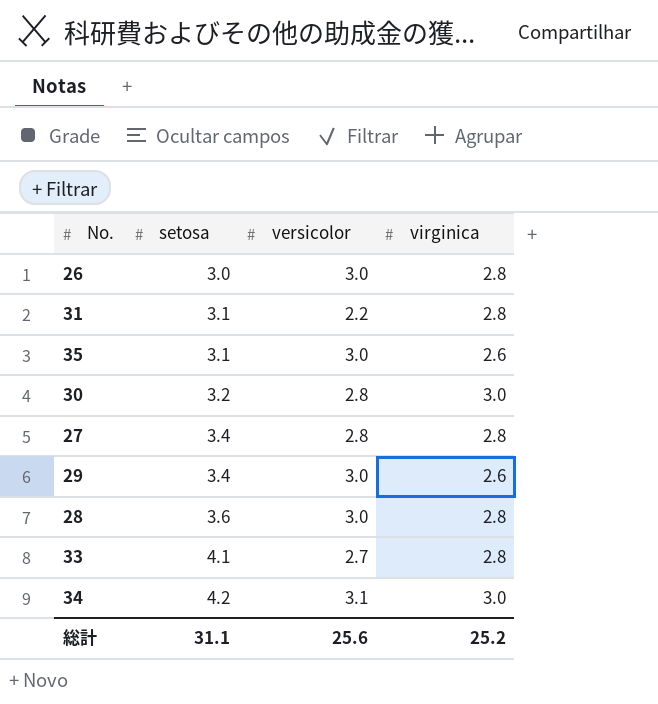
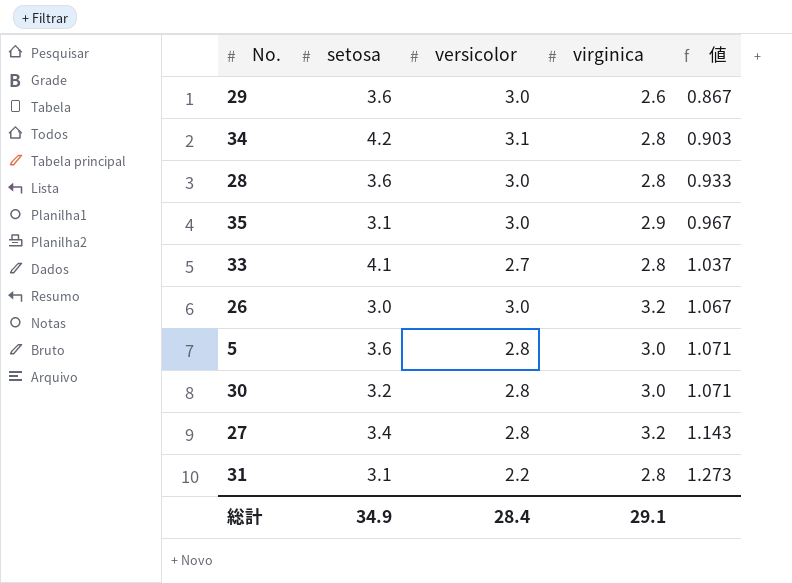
row order: setosa ascending -> 値 ascending
column 値 | formula: none -> [virginica] / [versicolor]
29 | setosa: 3.4 -> 3.6
34 | virginica: 3.0 -> 2.8
35 | virginica: 2.6 -> 2.9
26 | virginica: 2.8 -> 3.2
row 5: none -> 3.6 | 2.8 | 3.0 | 1.071
27 | virginica: 2.8 -> 3.2
総計 | setosa: 31.1 -> 34.9
総計 | versicolor: 25.6 -> 28.4
総計 | virginica: 25.2 -> 29.1

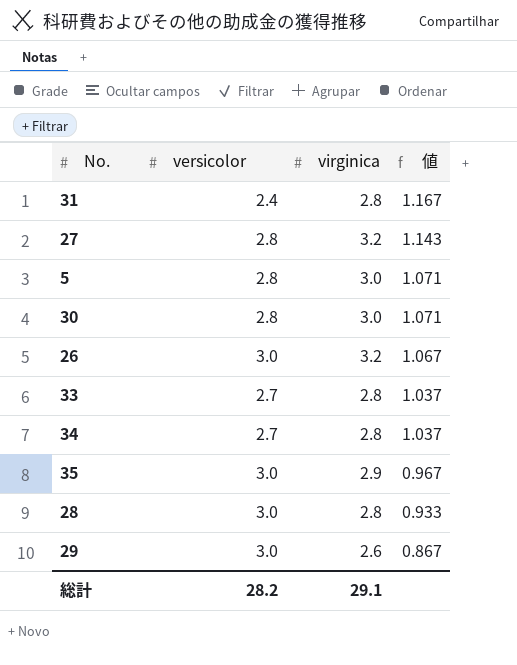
row order: 値 ascending -> 値 descending
column setosa | position: 2 -> none
31 | versicolor: 2.2 -> 2.4
31 | 値: 1.273 -> 1.167
34 | versicolor: 3.1 -> 2.7
34 | 値: 0.903 -> 1.037
総計 | versicolor: 28.4 -> 28.2

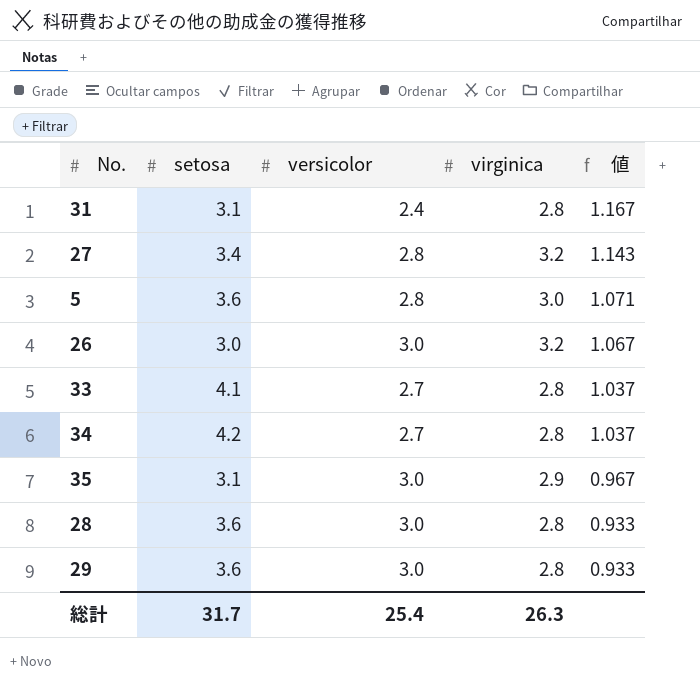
column setosa | position: none -> 2
row 30: 2.8 | 3.0 | 1.071 -> none
29 | virginica: 2.6 -> 2.8
29 | 値: 0.867 -> 0.933
総計 | versicolor: 28.2 -> 25.4
総計 | virginica: 29.1 -> 26.3

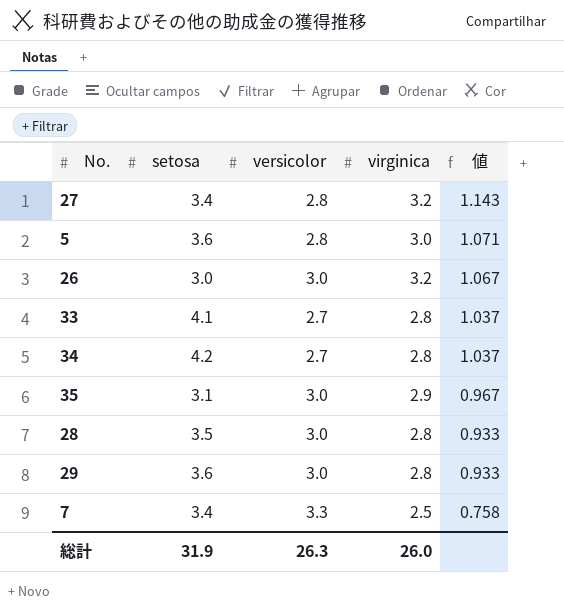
row 31: 3.1 | 2.4 | 2.8 | 1.167 -> none
28 | setosa: 3.6 -> 3.5
row 7: none -> 3.4 | 3.3 | 2.5 | 0.758
総計 | setosa: 31.7 -> 31.9
総計 | versicolor: 25.4 -> 26.3
総計 | virginica: 26.3 -> 26.0

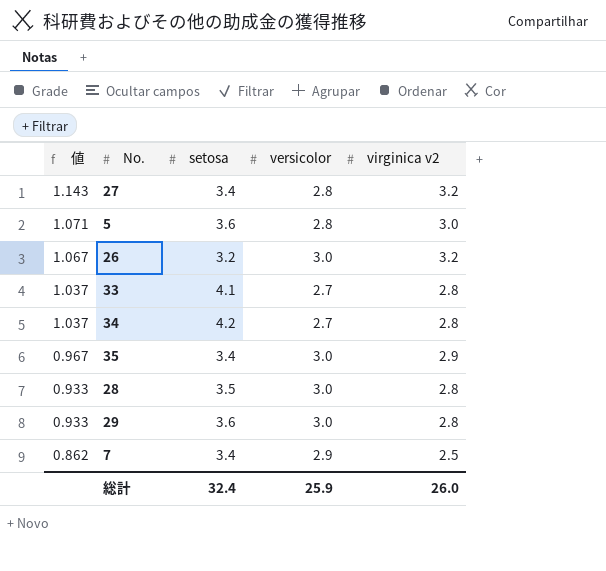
column 値 | position: 5 -> 1
column name: virginica -> virginica v2
26 | setosa: 3.0 -> 3.2
35 | setosa: 3.1 -> 3.4
7 | 値: 0.758 -> 0.862
7 | versicolor: 3.3 -> 2.9
総計 | setosa: 31.9 -> 32.4
総計 | versicolor: 26.3 -> 25.9

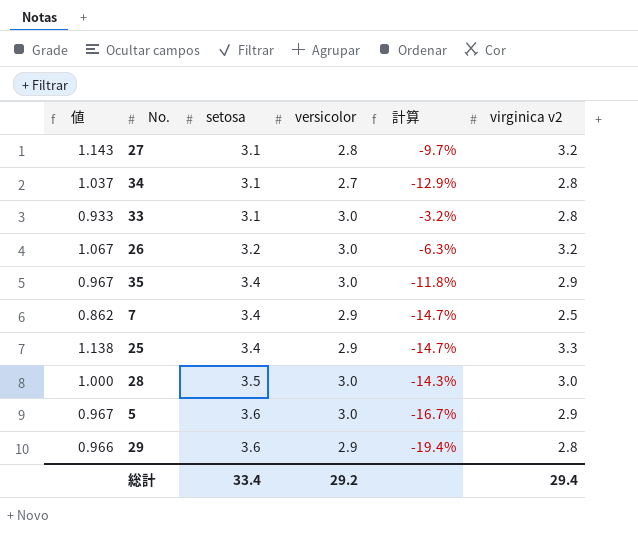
row order: 値 descending -> setosa ascending
column 計算 | formula: none -> ([versicolor] - [setosa]) / [setosa]
27 | setosa: 3.4 -> 3.1
34 | setosa: 4.2 -> 3.1
33 | 値: 1.037 -> 0.933
33 | setosa: 4.1 -> 3.1
33 | versicolor: 2.7 -> 3.0
row 25: none -> 1.138 | 3.4 | 2.9 | -14.7% | 3.3
28 | 値: 0.933 -> 1.000
28 | virginica v2: 2.8 -> 3.0
5 | 値: 1.071 -> 0.967
5 | versicolor: 2.8 -> 3.0
5 | virginica v2: 3.0 -> 2.9
29 | 値: 0.933 -> 0.966
29 | versicolor: 3.0 -> 2.9
総計 | setosa: 32.4 -> 33.4
総計 | versicolor: 25.9 -> 29.2
総計 | virginica v2: 26.0 -> 29.4

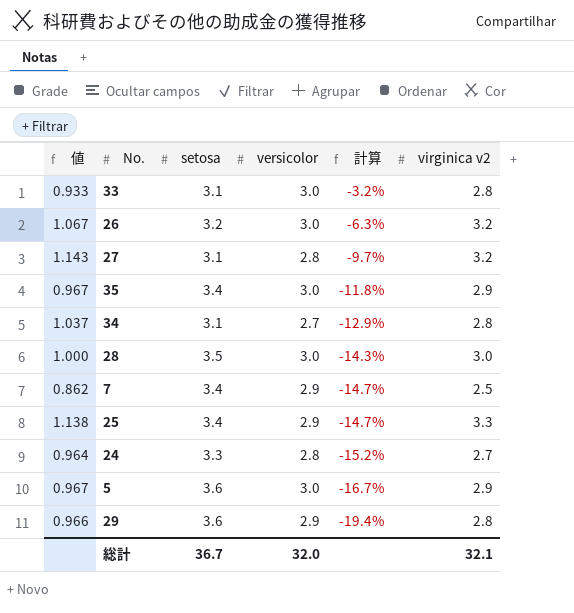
row order: setosa ascending -> 計算 descending
row 24: none -> 0.964 | 3.3 | 2.8 | -15.2% | 2.7
総計 | setosa: 33.4 -> 36.7
総計 | versicolor: 29.2 -> 32.0
総計 | virginica v2: 29.4 -> 32.1

